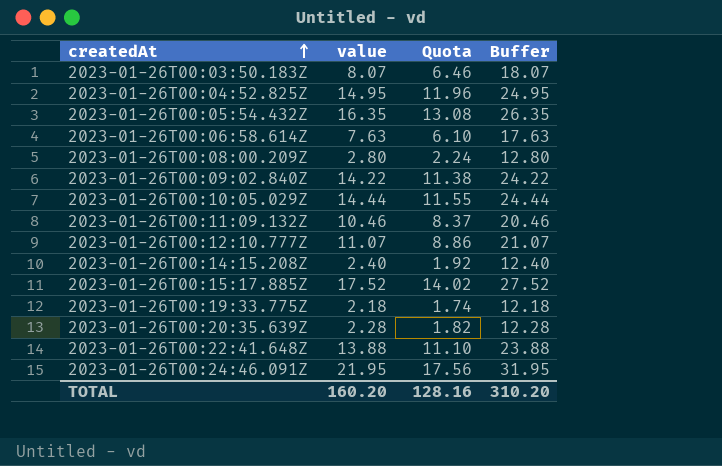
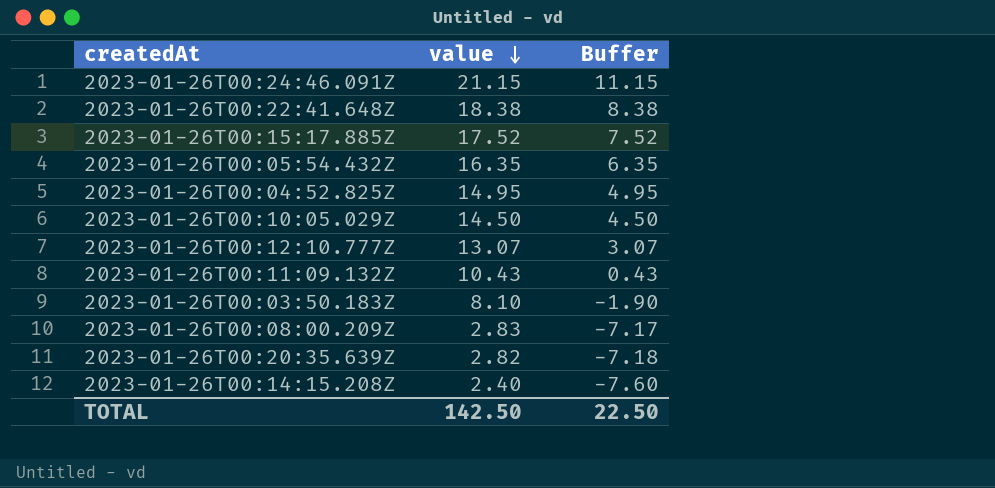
row order: createdAt ascending -> value descending
column Quota | formula: [value] * 0.8 -> none
column Buffer | formula: [value] + 10 -> [value] - 10
row 2023-01-26T00:06:58.614Z: 7.63 | 6.10 | 17.63 -> none
row 2023-01-26T00:09:02.840Z: 14.22 | 11.38 | 24.22 -> none
row 2023-01-26T00:19:33.775Z: 2.18 | 1.74 | 12.18 -> none
2023-01-26T00:24:46.091Z | value: 21.95 -> 21.15
2023-01-26T00:22:41.648Z | value: 13.88 -> 18.38
2023-01-26T00:10:05.029Z | value: 14.44 -> 14.50
2023-01-26T00:12:10.777Z | value: 11.07 -> 13.07
2023-01-26T00:11:09.132Z | value: 10.46 -> 10.43
2023-01-26T00:03:50.183Z | value: 8.07 -> 8.10
2023-01-26T00:08:00.209Z | value: 2.80 -> 2.83
2023-01-26T00:20:35.639Z | value: 2.28 -> 2.82
TOTAL | value: 160.20 -> 142.50
TOTAL | Buffer: 310.20 -> 22.50

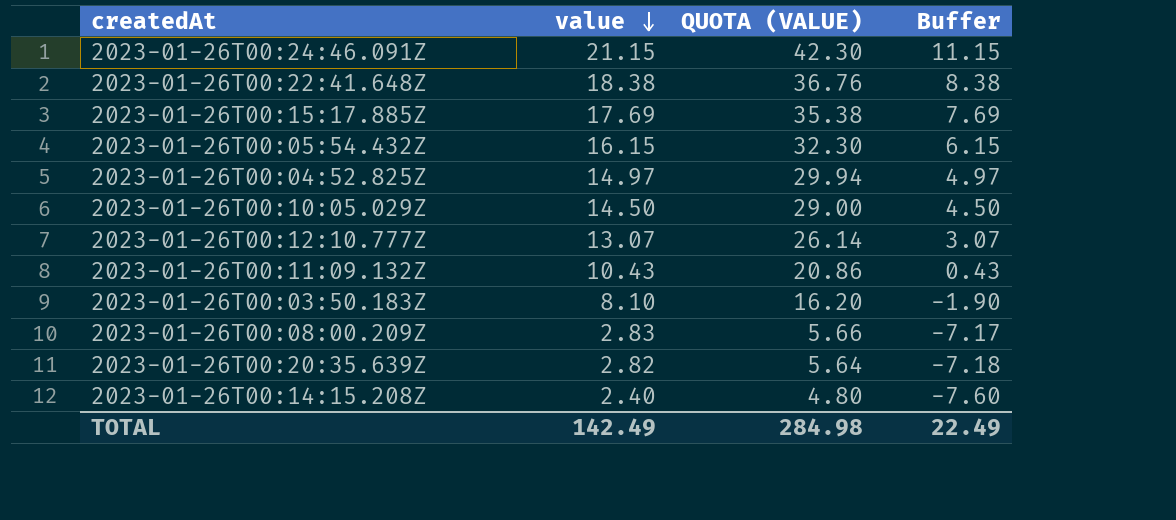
column QUOTA (VALUE) | formula: none -> [value] * 2
2023-01-26T00:15:17.885Z | value: 17.52 -> 17.69
2023-01-26T00:15:17.885Z | Buffer: 7.52 -> 7.69
2023-01-26T00:05:54.432Z | value: 16.35 -> 16.15
2023-01-26T00:05:54.432Z | Buffer: 6.35 -> 6.15
2023-01-26T00:04:52.825Z | value: 14.95 -> 14.97
2023-01-26T00:04:52.825Z | Buffer: 4.95 -> 4.97
TOTAL | value: 142.50 -> 142.49
TOTAL | Buffer: 22.50 -> 22.49

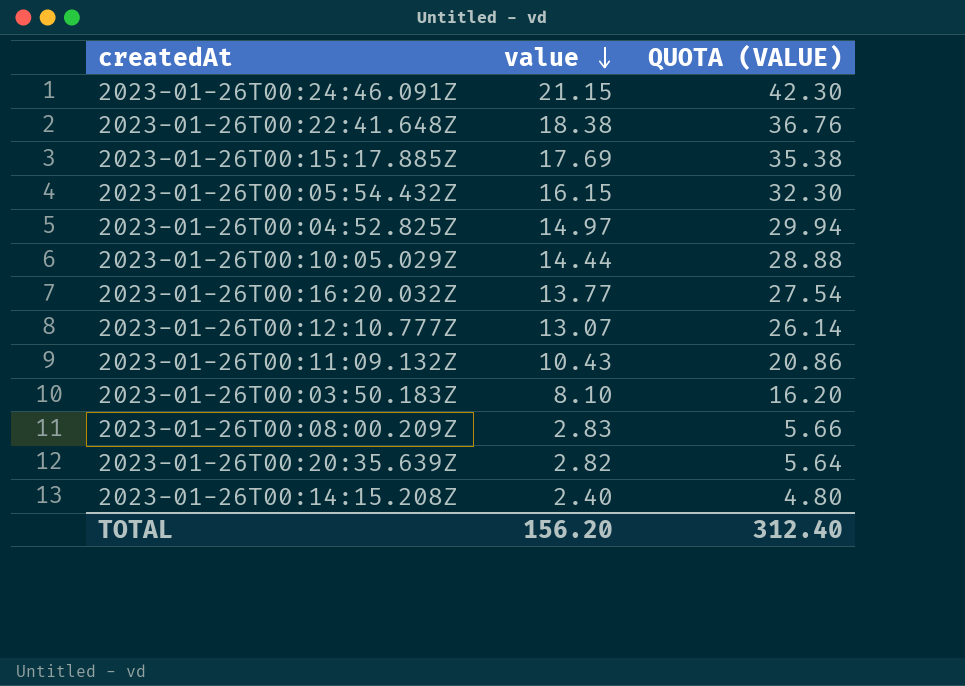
column Buffer | formula: [value] - 10 -> none
2023-01-26T00:10:05.029Z | value: 14.50 -> 14.44
2023-01-26T00:10:05.029Z | QUOTA (VALUE): 29.00 -> 28.88
row 2023-01-26T00:16:20.032Z: none -> 13.77 | 27.54
TOTAL | value: 142.49 -> 156.20
TOTAL | QUOTA (VALUE): 284.98 -> 312.40

